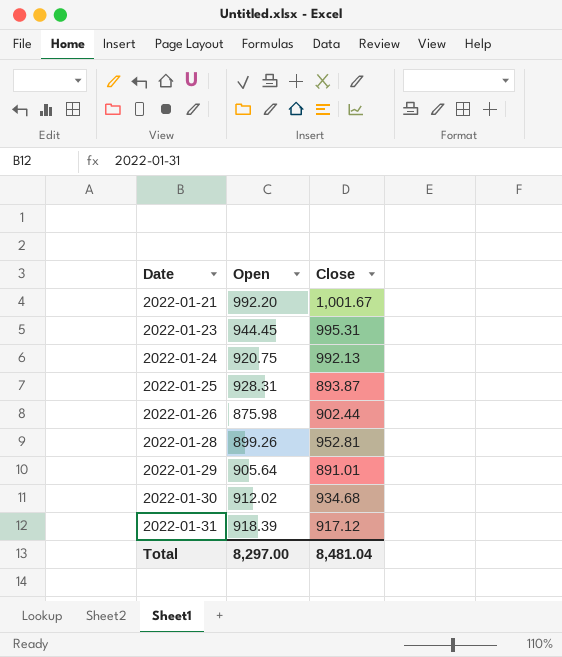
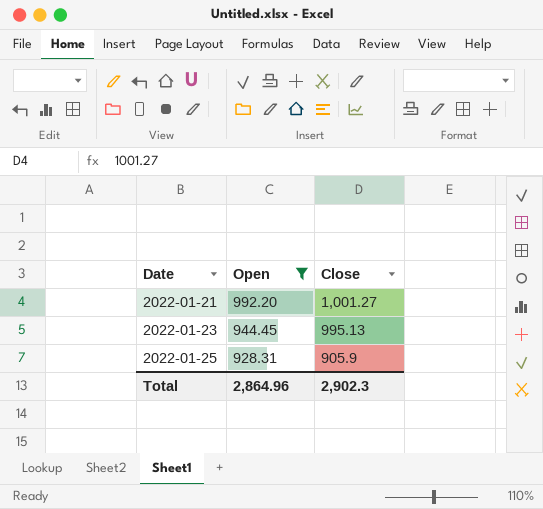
filter: none -> Open >= 928.31
2022-01-21 | Close: 1,001.67 -> 1,001.27
2022-01-23 | Close: 995.31 -> 995.13
2022-01-25 | Close: 893.87 -> 905.9
Total | Open: 8,297.00 -> 2,864.96
Total | Close: 8,481.04 -> 2,902.3

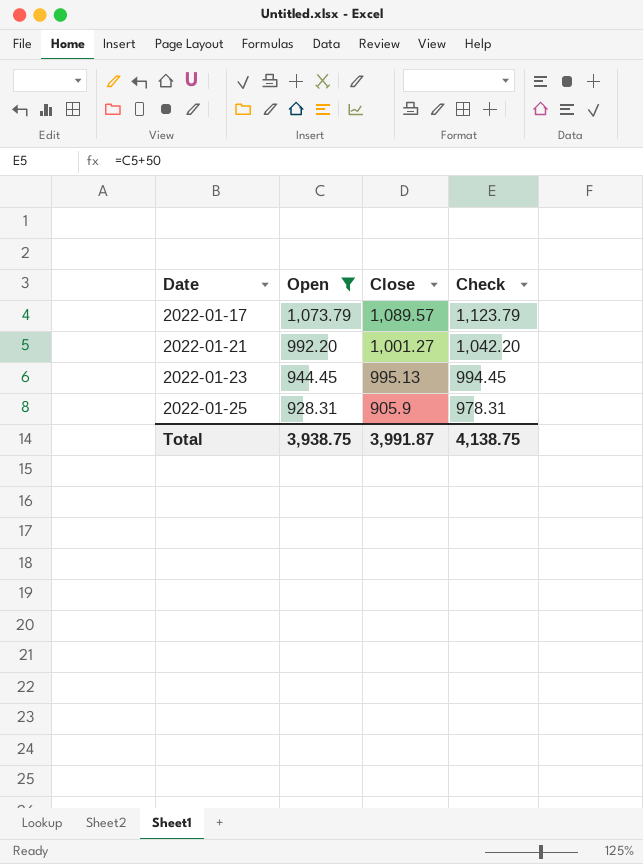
column Check | formula: none -> [Open] + 50
row 2022-01-17: none -> 1,073.79 | 1,089.57 | 1,123.79
Total | Open: 2,864.96 -> 3,938.75
Total | Close: 2,902.3 -> 3,991.87

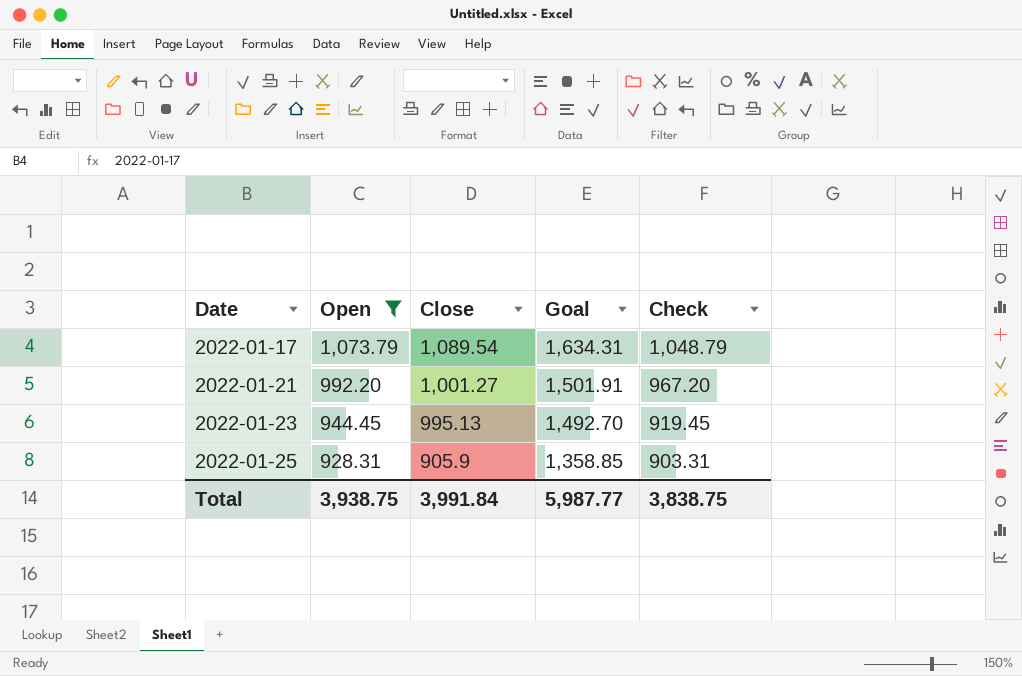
column Goal | formula: none -> [Close] * 1.5
column Check | formula: [Open] + 50 -> [Open] - 25
2022-01-17 | Close: 1,089.57 -> 1,089.54
Total | Close: 3,991.87 -> 3,991.84
Total | Check: 4,138.75 -> 3,838.75

